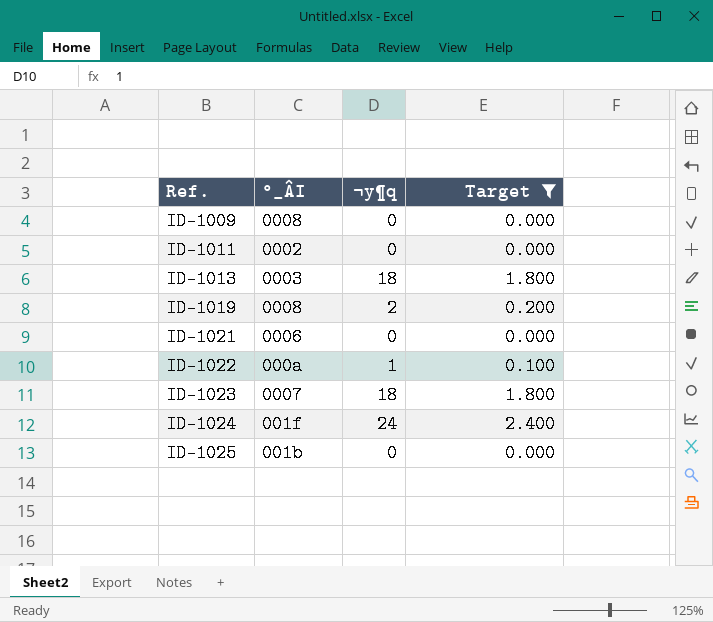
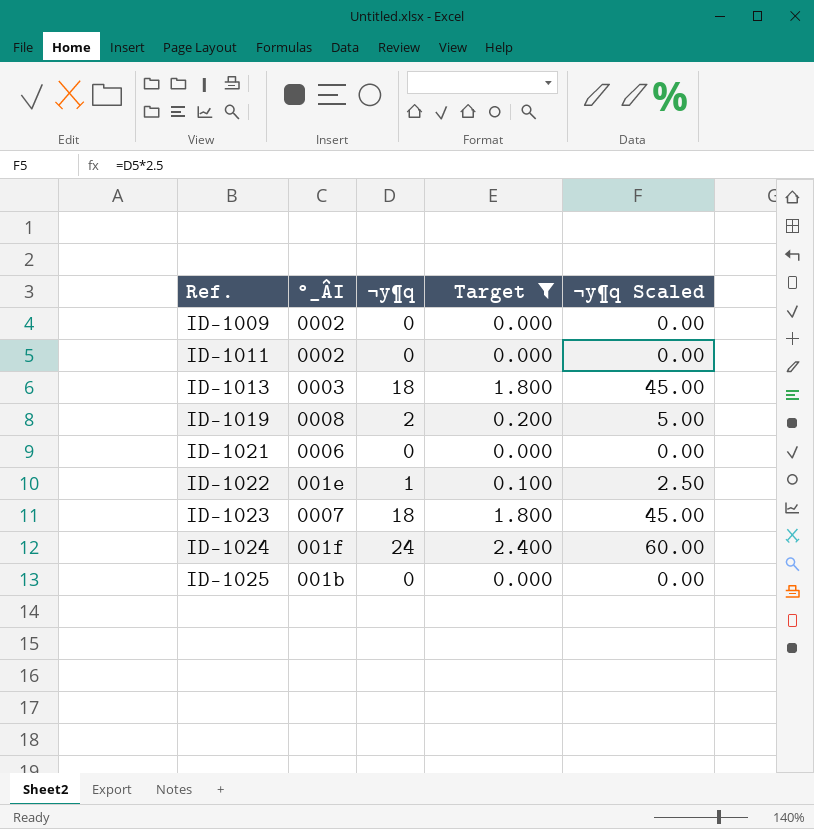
column ¬y¶q Scaled | formula: none -> [¬y¶q] * 2.5
ID-1009 | °_ÂI: 0008 -> 0002
ID-1022 | °_ÂI: 000a -> 001e

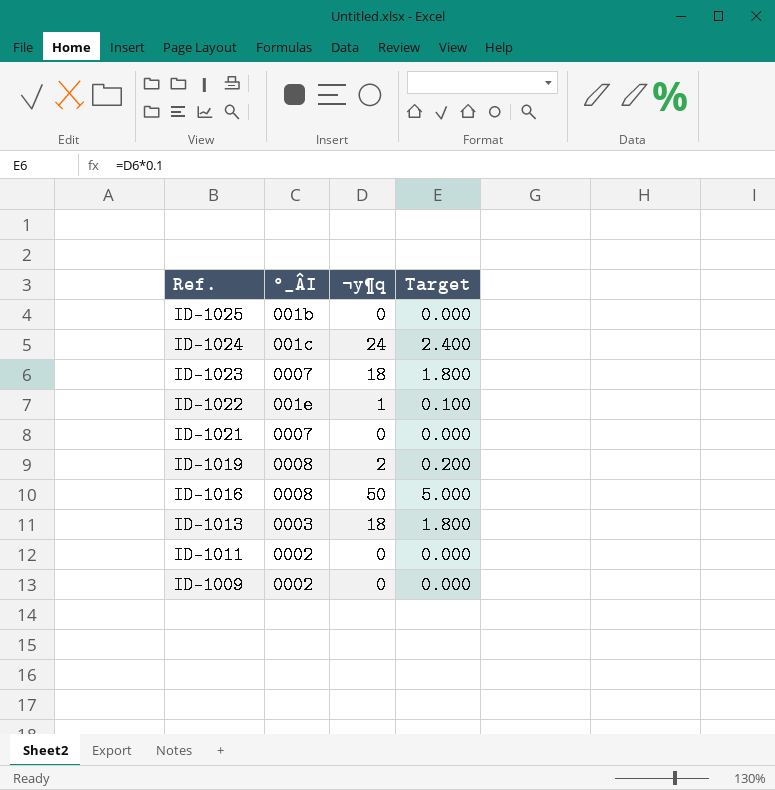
filter: Target != 5.000 -> none
row order: Ref. ascending -> Ref. descending
column ¬y¶q Scaled | formula: [¬y¶q] * 2.5 -> none
ID-1024 | °_ÂI: 001f -> 001c
ID-1021 | °_ÂI: 0006 -> 0007

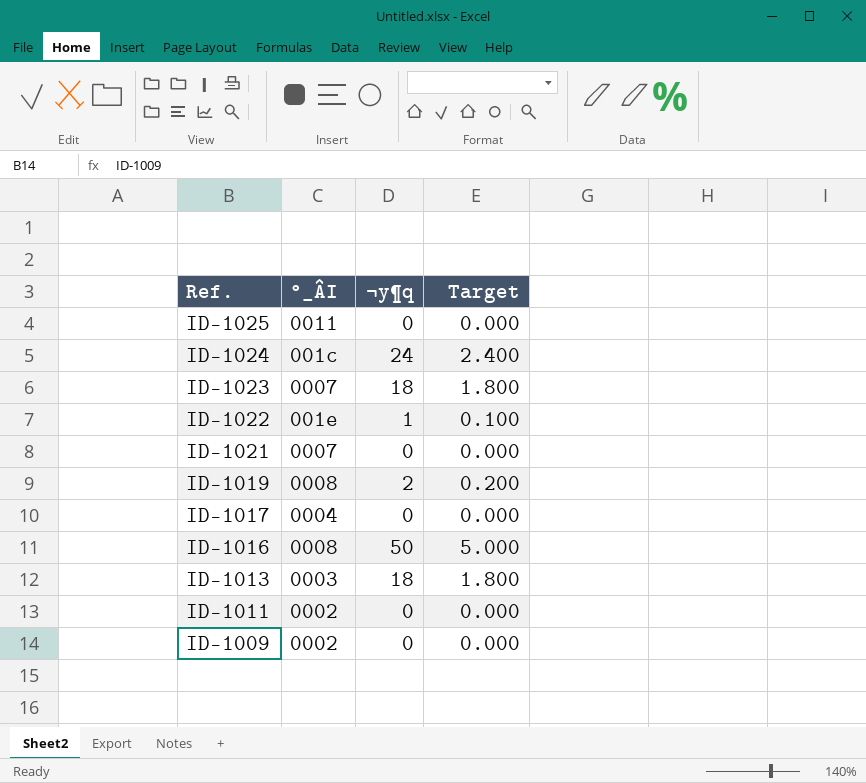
ID-1025 | °_ÂI: 001b -> 0011
row ID-1017: none -> 0004 | 0 | 0.000

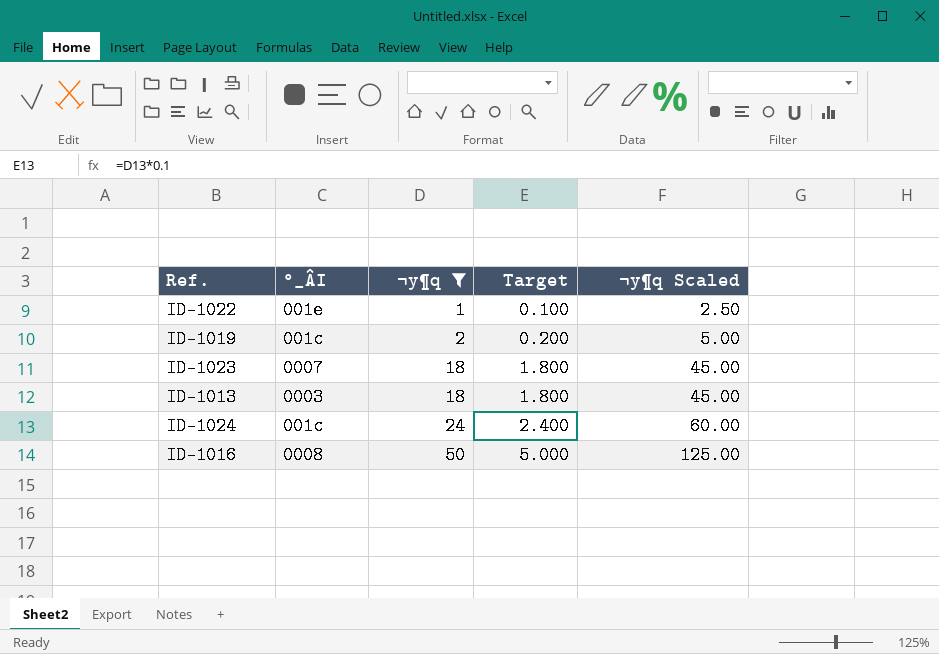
filter: none -> ¬y¶q != 0
row order: Ref. descending -> ¬y¶q ascending
column ¬y¶q Scaled | formula: none -> [¬y¶q] * 2.5
ID-1019 | °_ÂI: 0008 -> 001c

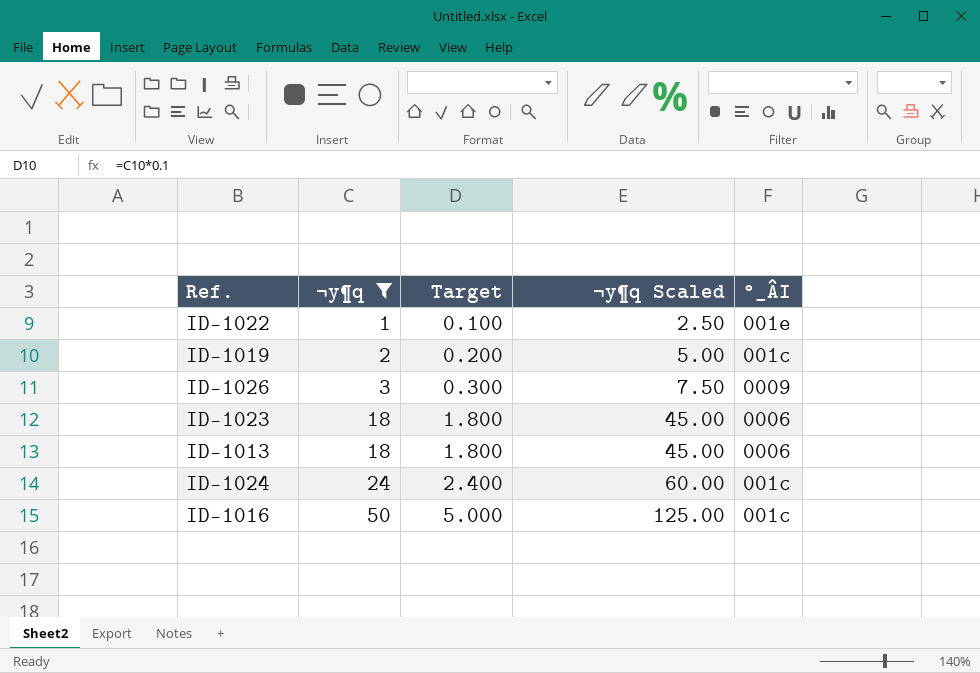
column °_ÂI | position: 2 -> 5
row ID-1026: none -> 3 | 0.300 | 7.50 | 0009
ID-1023 | °_ÂI: 0007 -> 0006
ID-1013 | °_ÂI: 0003 -> 0006
ID-1016 | °_ÂI: 0008 -> 001c

